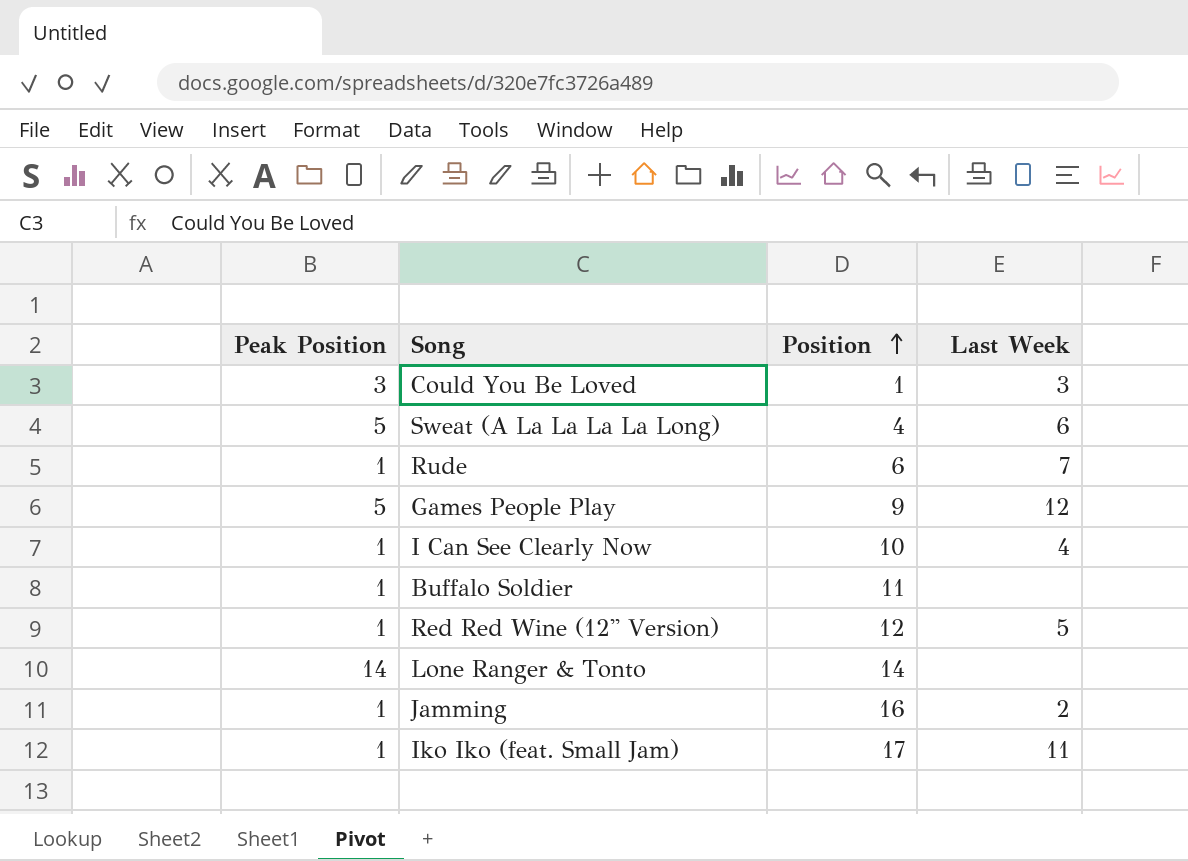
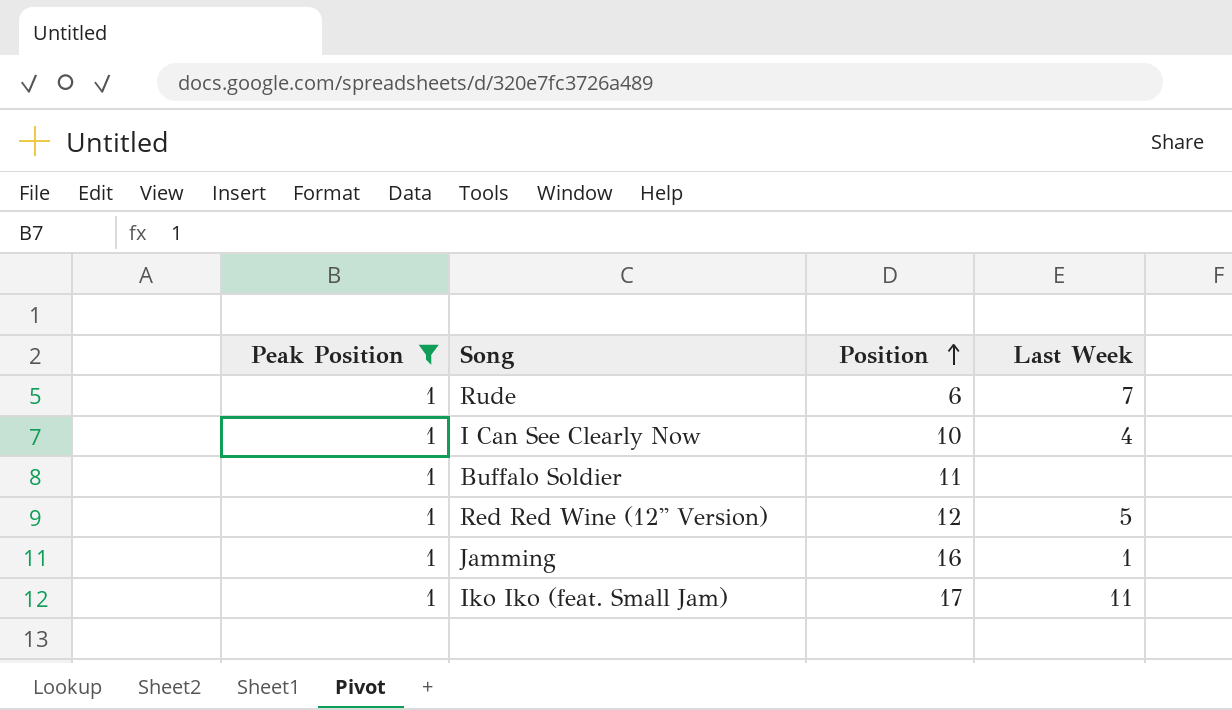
filter: none -> Peak Position = 1
Jamming | Last Week: 2 -> 1

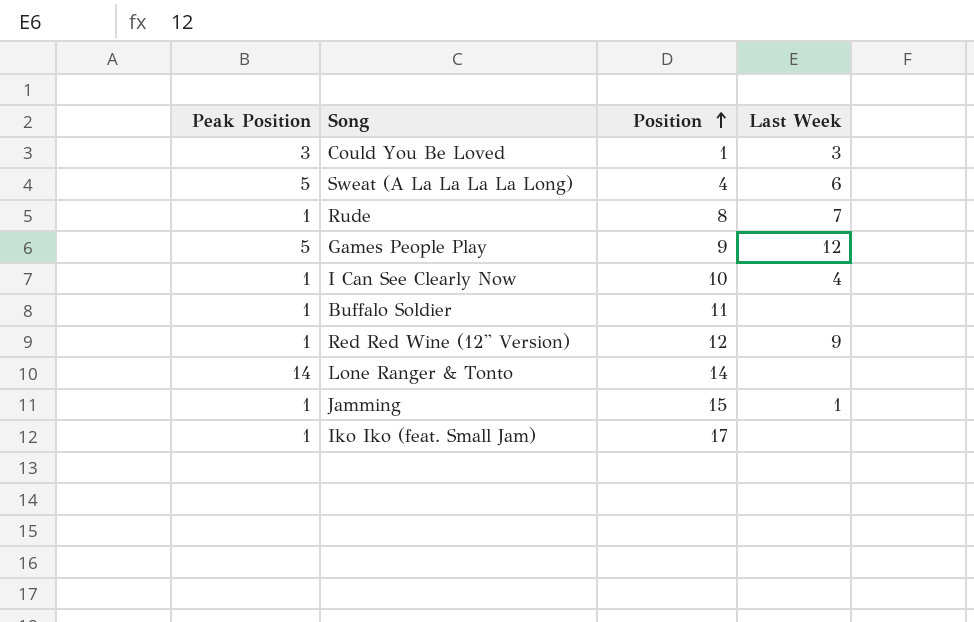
filter: Peak Position = 1 -> none
Rude | Position: 6 -> 8
Red Red Wine (12'' Version) | Last Week: 5 -> 9
Jamming | Position: 16 -> 15
Iko Iko (feat. Small Jam) | Last Week: 11 -> none

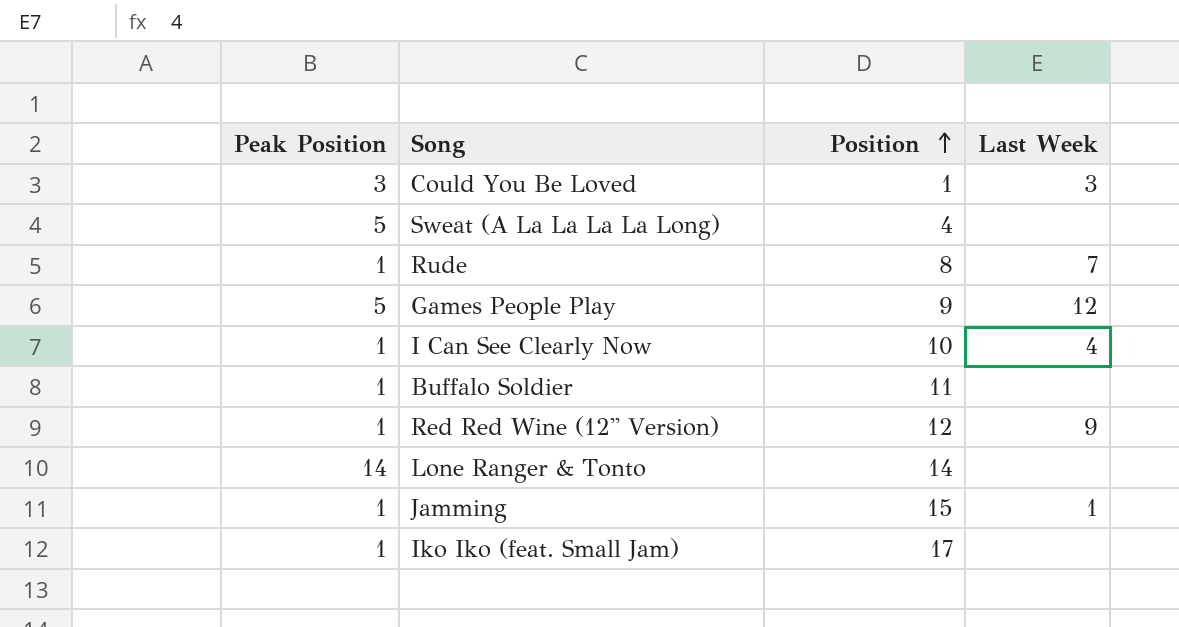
Sweat (A La La La La Long) | Last Week: 6 -> none

